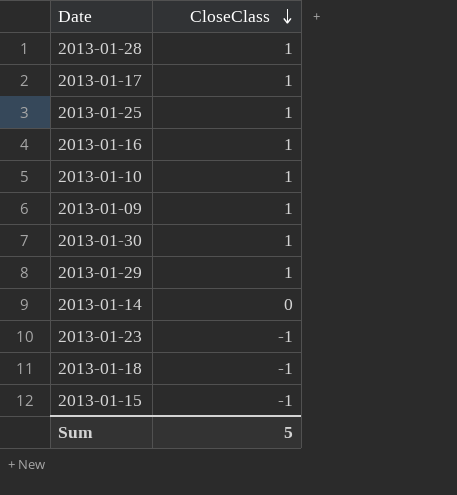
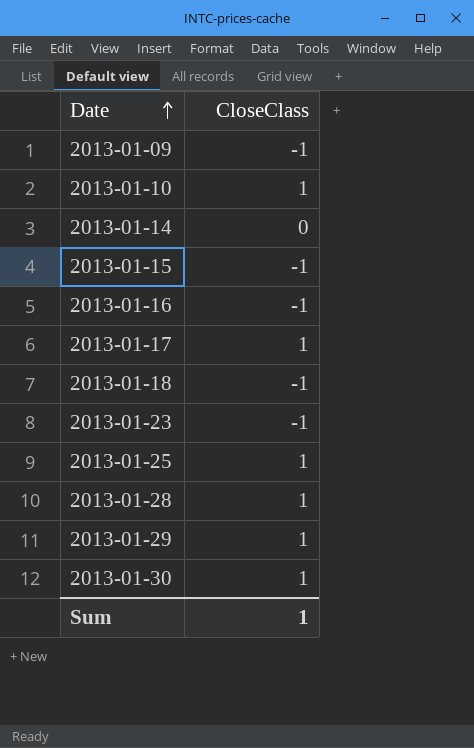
row order: CloseClass descending -> Date ascending
2013-01-09 | CloseClass: 1 -> -1
2013-01-16 | CloseClass: 1 -> -1
Sum | CloseClass: 5 -> 1

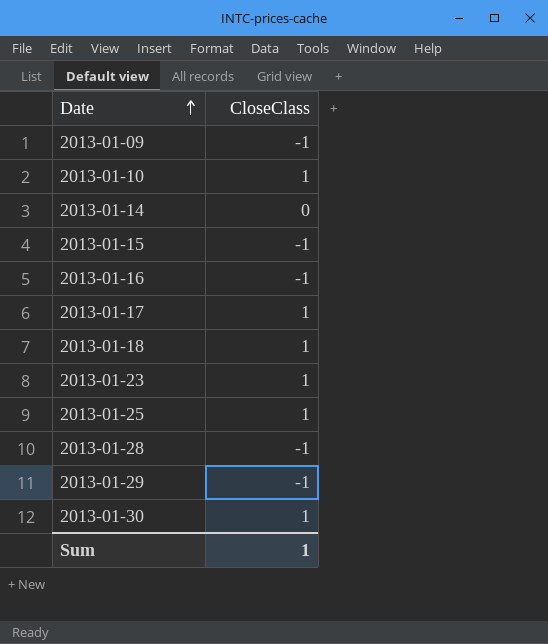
2013-01-18 | CloseClass: -1 -> 1
2013-01-23 | CloseClass: -1 -> 1
2013-01-28 | CloseClass: 1 -> -1
2013-01-29 | CloseClass: 1 -> -1

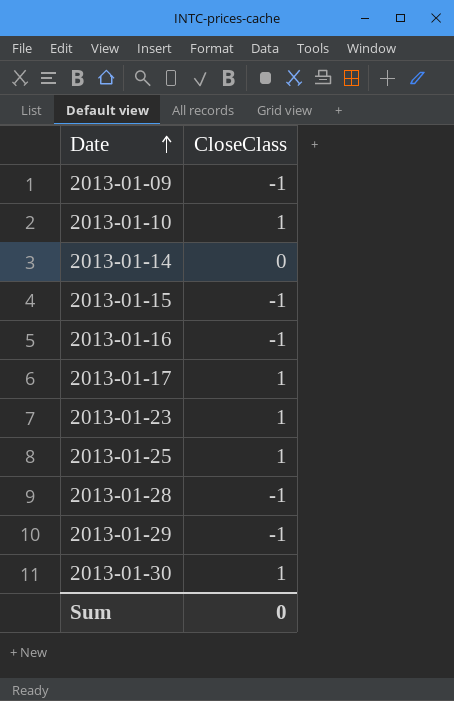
row 2013-01-18: 1 -> none
Sum | CloseClass: 1 -> 0

